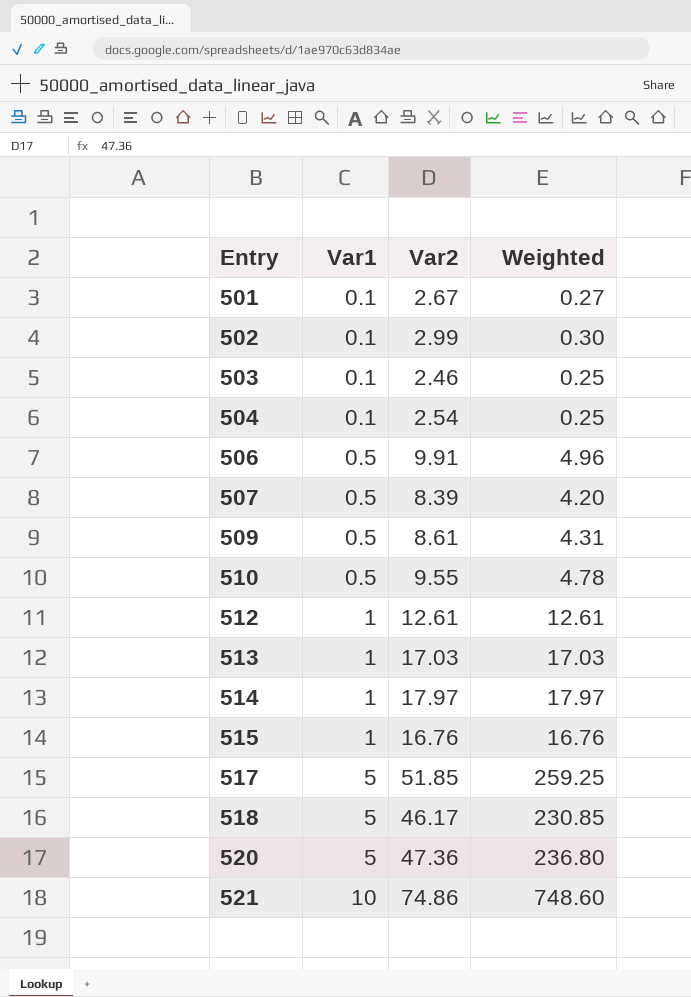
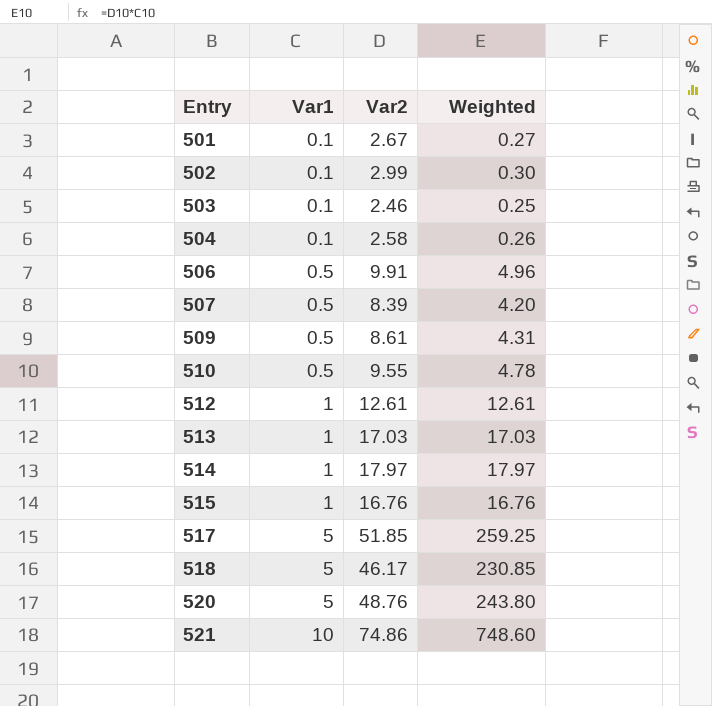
504 | Var2: 2.54 -> 2.58
504 | Weighted: 0.25 -> 0.26
520 | Var2: 47.36 -> 48.76
520 | Weighted: 236.80 -> 243.80

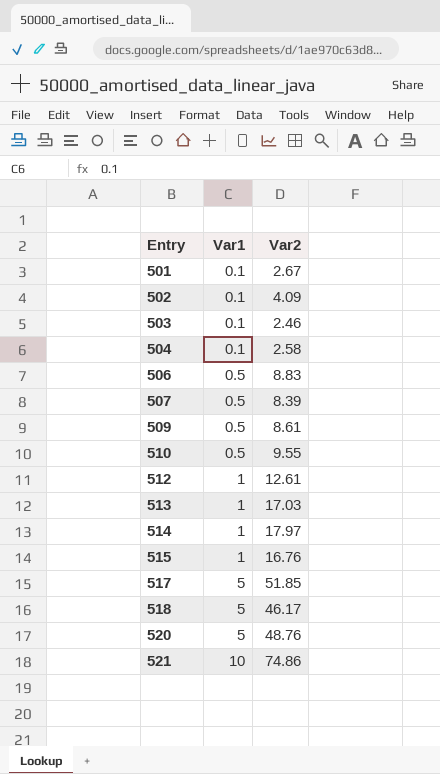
column Weighted | formula: [Var1] * [Var2] -> none
502 | Var2: 2.99 -> 4.09
506 | Var2: 9.91 -> 8.83

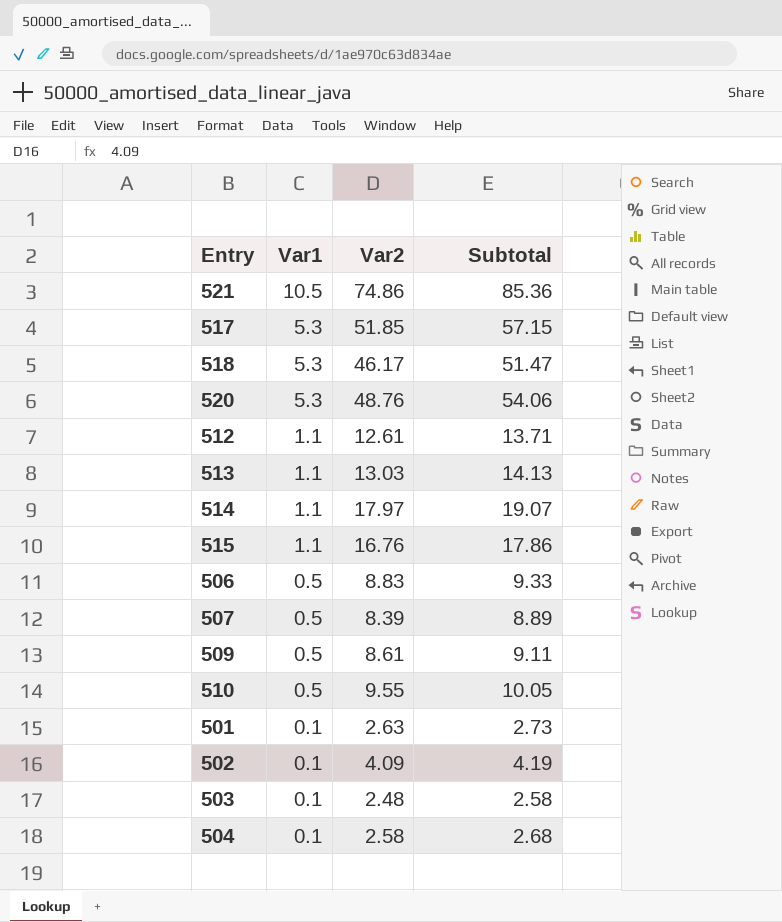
row order: Entry ascending -> Var1 descending
column Subtotal | formula: none -> [Var1] + [Var2]
521 | Var1: 10 -> 10.5
517 | Var1: 5 -> 5.3
518 | Var1: 5 -> 5.3
520 | Var1: 5 -> 5.3
512 | Var1: 1 -> 1.1
513 | Var1: 1 -> 1.1
513 | Var2: 17.03 -> 13.03
514 | Var1: 1 -> 1.1
515 | Var1: 1 -> 1.1
501 | Var2: 2.67 -> 2.63
503 | Var2: 2.46 -> 2.48

